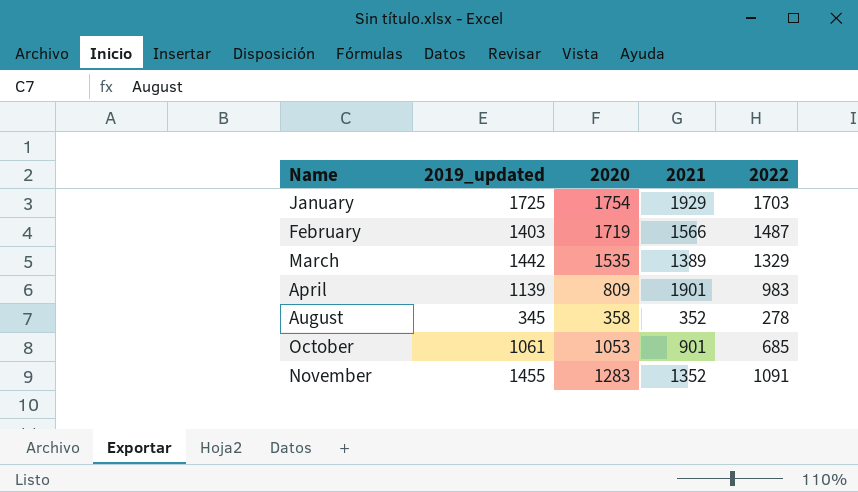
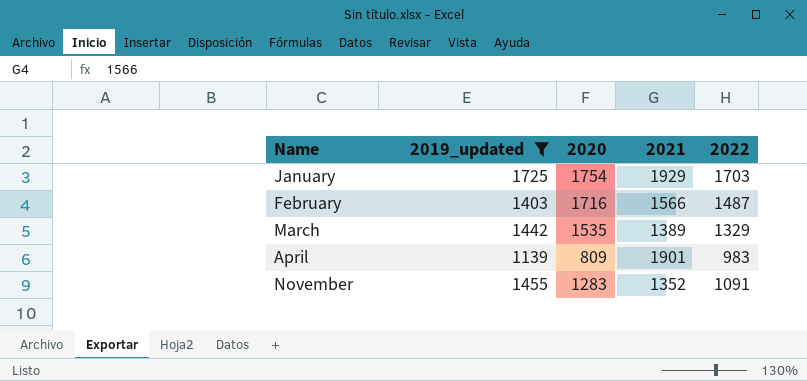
filter: none -> 2019_updated >= 1139
February | 2020: 1719 -> 1716

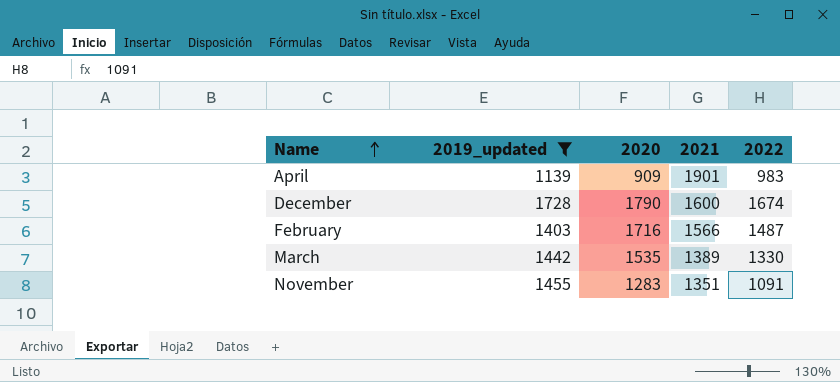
row order: none -> Name ascending
row January: 1725 | 1754 | 1929 | 1703 -> none
April | 2020: 809 -> 909
row December: none -> 1728 | 1790 | 1600 | 1674
March | 2022: 1329 -> 1330
November | 2021: 1352 -> 1351

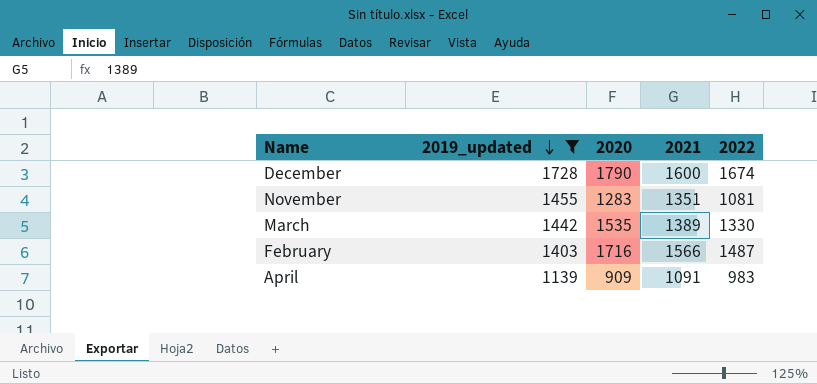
row order: Name ascending -> 2019_updated descending
November | 2022: 1091 -> 1081
April | 2021: 1901 -> 1091

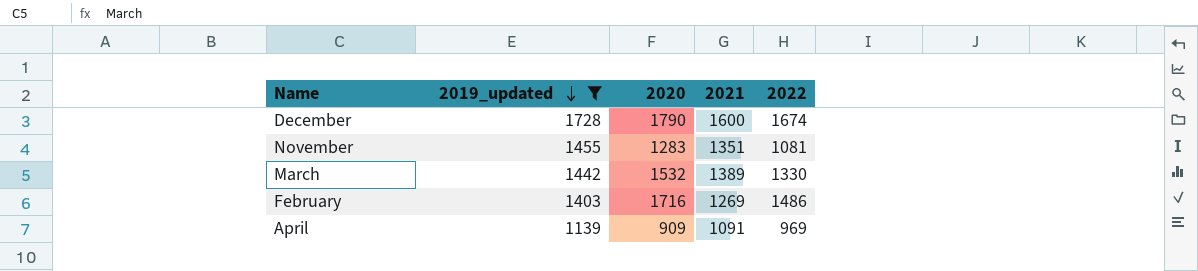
March | 2020: 1535 -> 1532
February | 2021: 1566 -> 1269
February | 2022: 1487 -> 1486
April | 2022: 983 -> 969

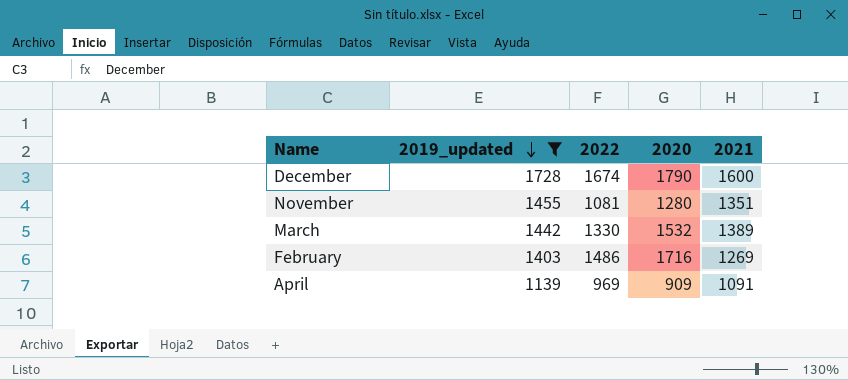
column 2022 | position: 5 -> 3
November | 2020: 1283 -> 1280

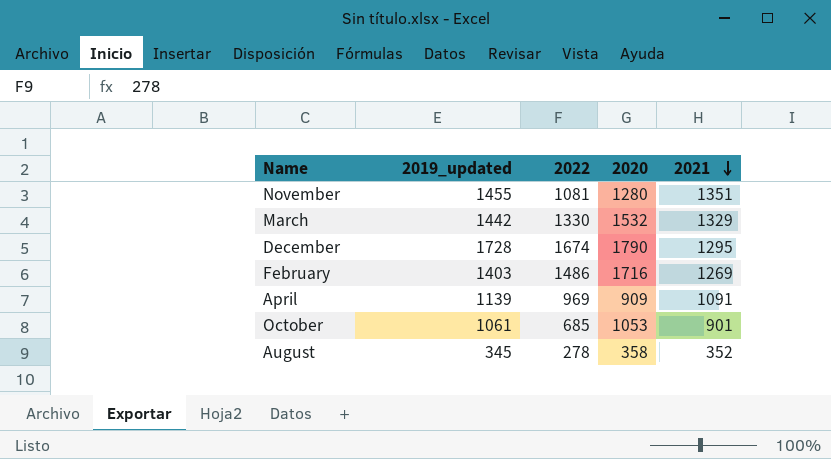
filter: 2019_updated >= 1139 -> none
row order: 2019_updated descending -> 2021 descending
March | 2021: 1389 -> 1329
December | 2021: 1600 -> 1295

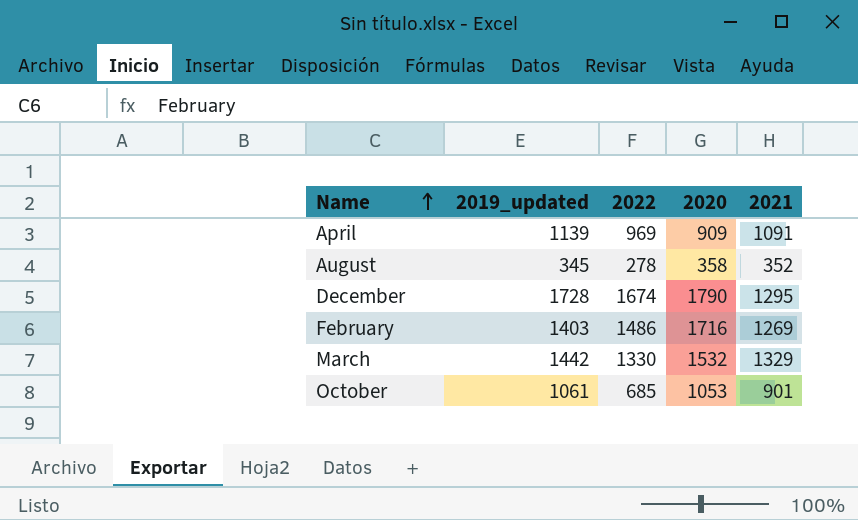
row order: 2021 descending -> Name ascending
row November: 1455 | 1081 | 1280 | 1351 -> none

